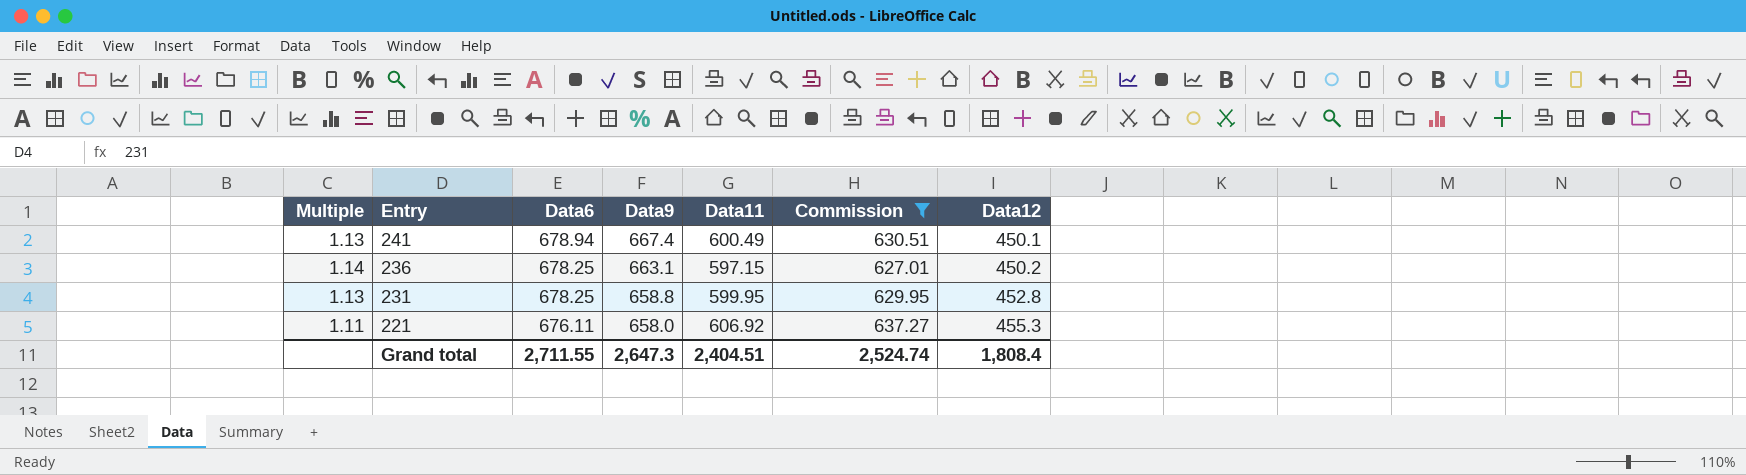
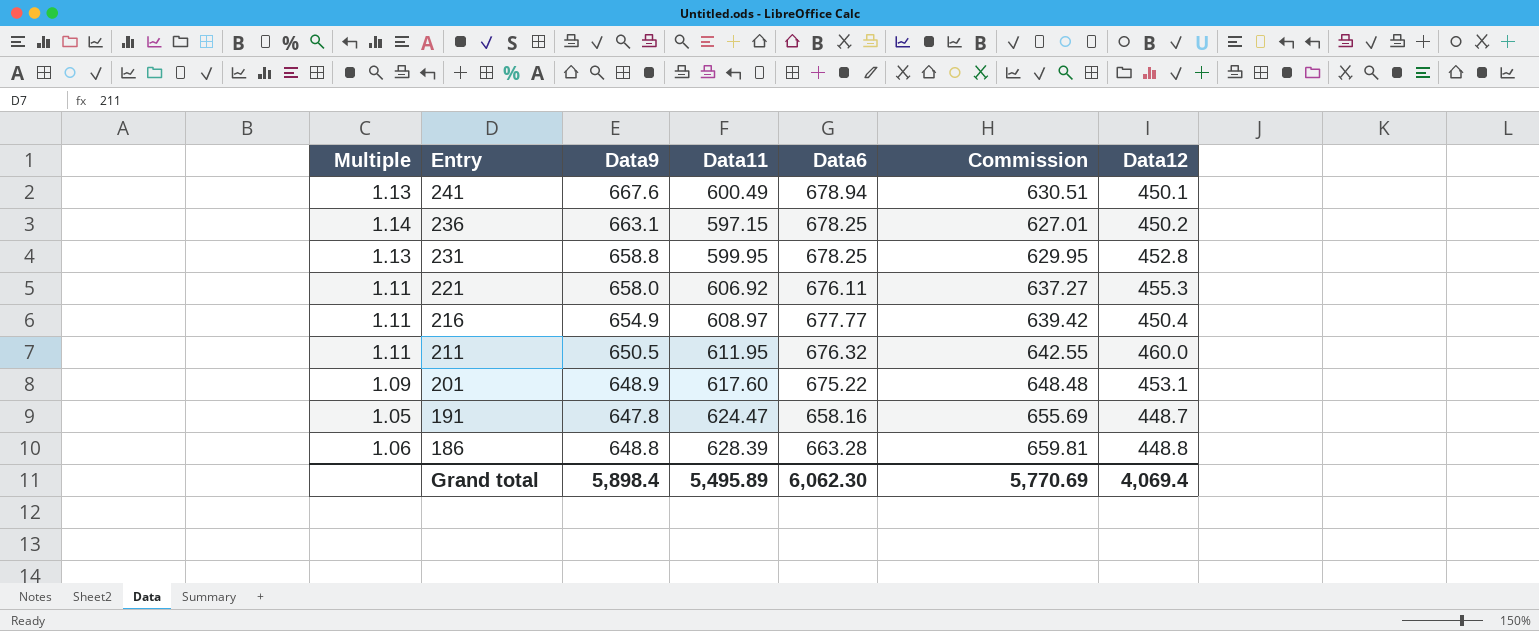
filter: Commission <= 637.27 -> none
column Data6 | position: 3 -> 5
241 | Data9: 667.4 -> 667.6
Grand total | Data9: 2,647.3 -> 5,898.4
Grand total | Data11: 2,404.51 -> 5,495.89
Grand total | Data6: 2,711.55 -> 6,062.30
Grand total | Commission: 2,524.74 -> 5,770.69
Grand total | Data12: 1,808.4 -> 4,069.4

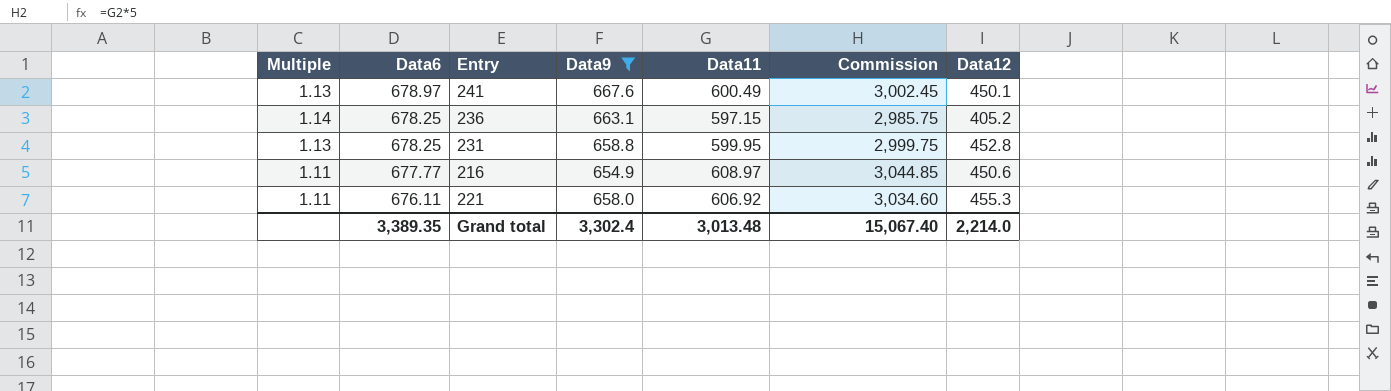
filter: none -> Data9 >= 654.9
row order: Entry descending -> Data6 descending
column Data6 | position: 5 -> 2
column Commission | formula: [Data11] * 1.05 -> [Data11] * 5
241 | Data6: 678.94 -> 678.97
236 | Data12: 450.2 -> 405.2
216 | Data12: 450.4 -> 450.6
Grand total | Data6: 6,062.30 -> 3,389.35
Grand total | Data9: 5,898.4 -> 3,302.4
Grand total | Data11: 5,495.89 -> 3,013.48
Grand total | Commission: 5,770.69 -> 15,067.40
Grand total | Data12: 4,069.4 -> 2,214.0

